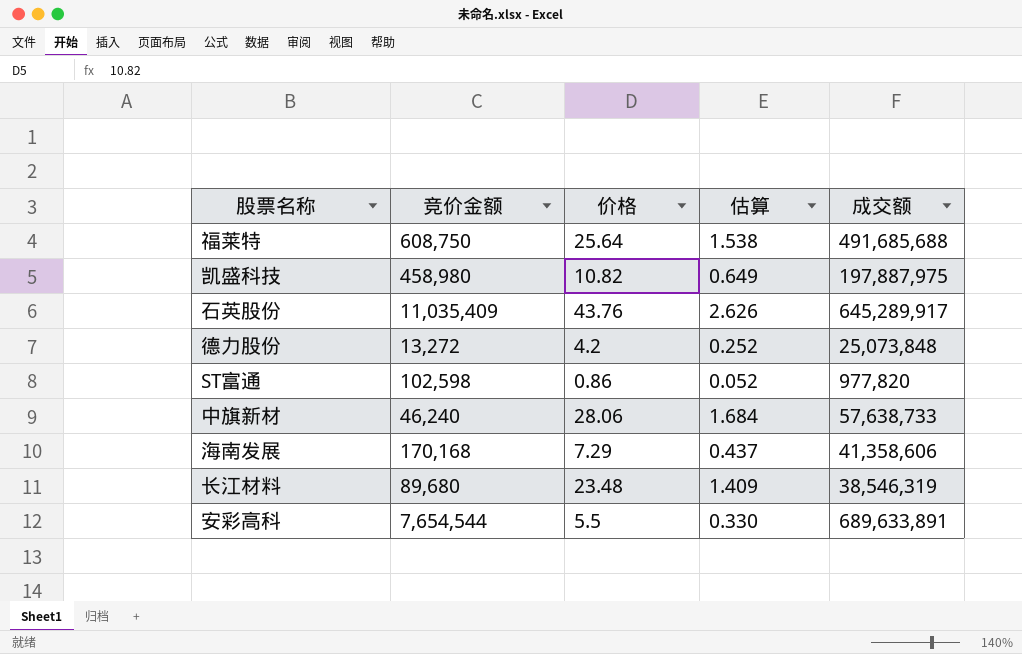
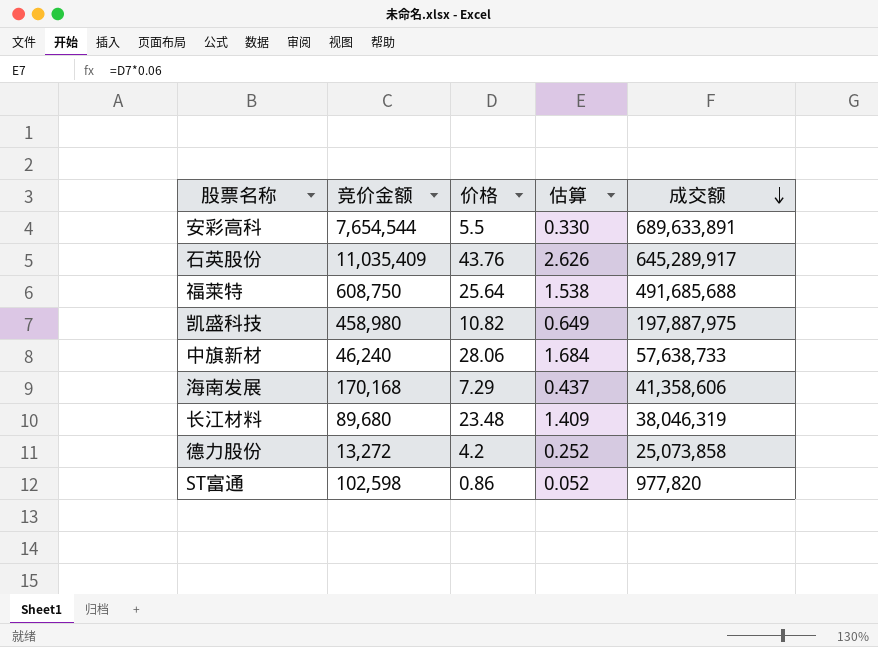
row order: none -> 成交额 descending
长江材料 | 成交额: 38,546,319 -> 38,046,319
德力股份 | 成交额: 25,073,848 -> 25,073,858

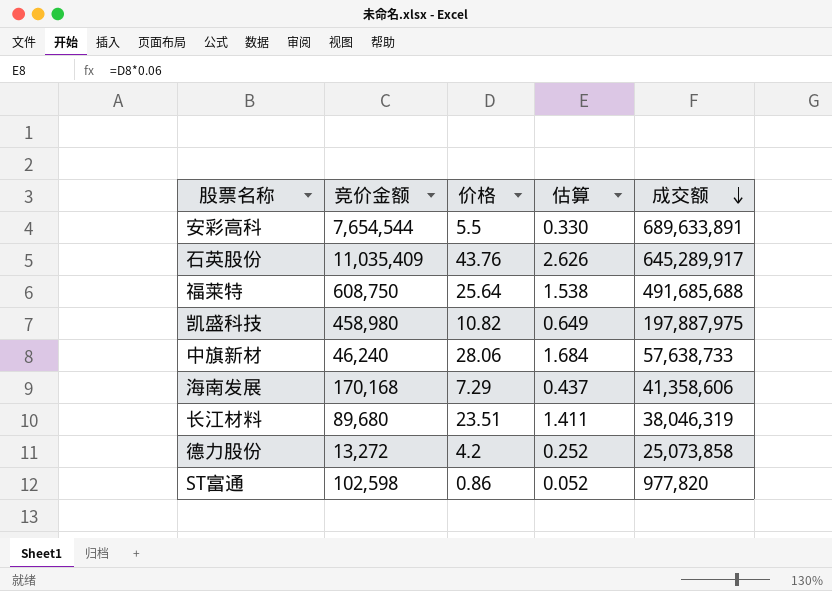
长江材料 | 价格: 23.48 -> 23.51
长江材料 | 估算: 1.409 -> 1.411

